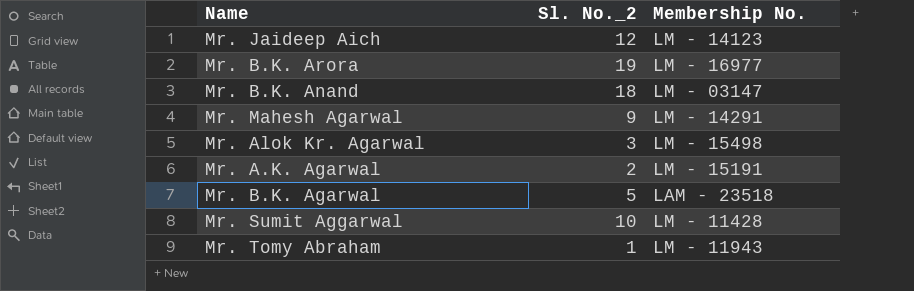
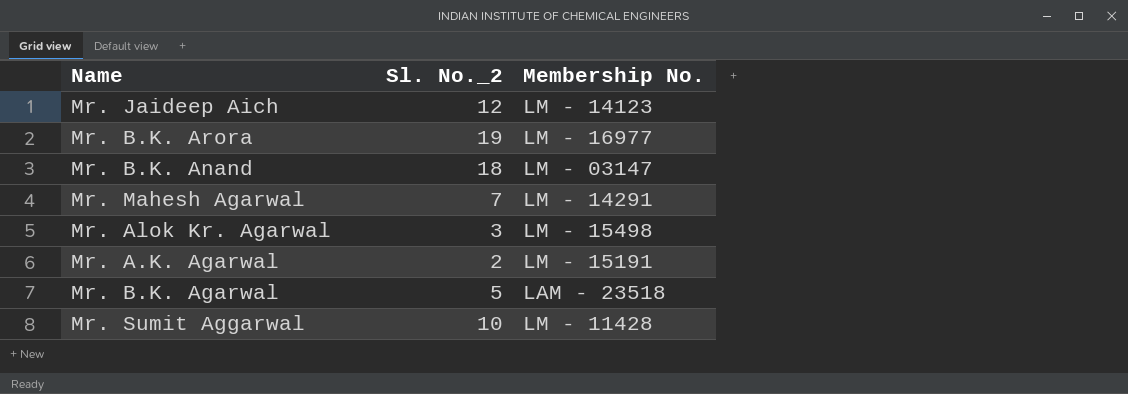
row Mr. Tomy Abraham: 1 | LM - 11943 -> none
Mr. Mahesh Agarwal | Sl. No._2: 9 -> 7

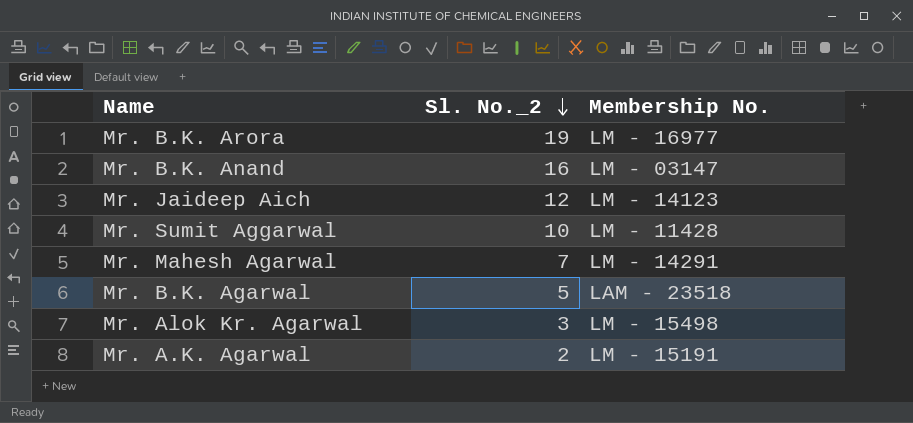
row order: none -> Sl. No._2 descending
Mr. B.K. Anand | Sl. No._2: 18 -> 16

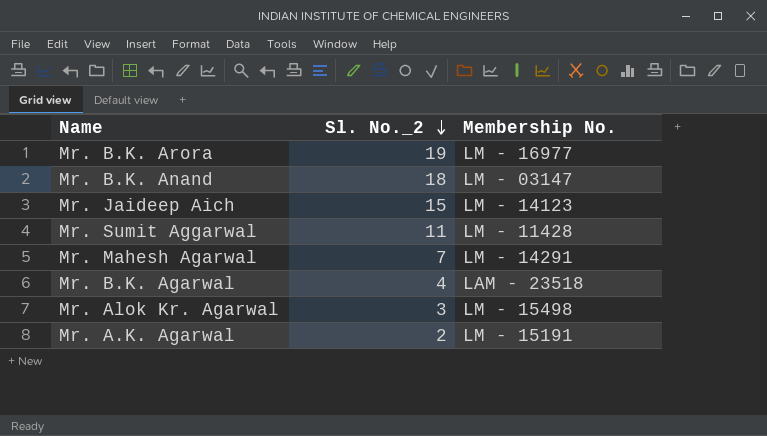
Mr. B.K. Anand | Sl. No._2: 16 -> 18
Mr. Jaideep Aich | Sl. No._2: 12 -> 15
Mr. Sumit Aggarwal | Sl. No._2: 10 -> 11
Mr. B.K. Agarwal | Sl. No._2: 5 -> 4

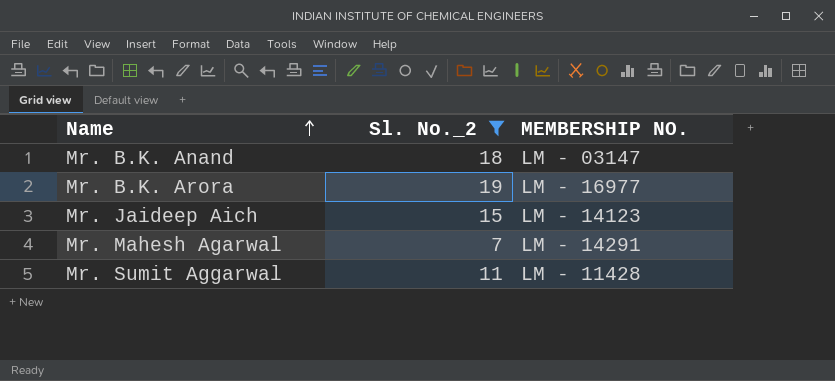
filter: none -> Sl. No._2 >= 7
row order: Sl. No._2 descending -> Name ascending
column name: Membership No. -> MEMBERSHIP NO.

